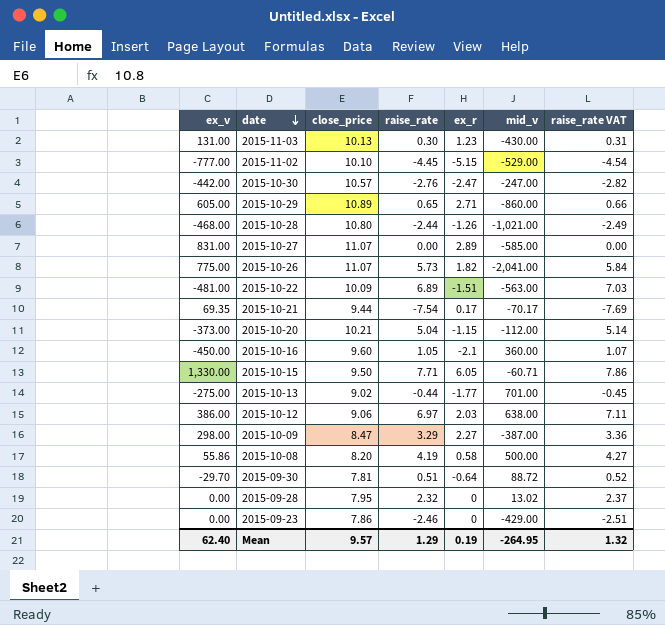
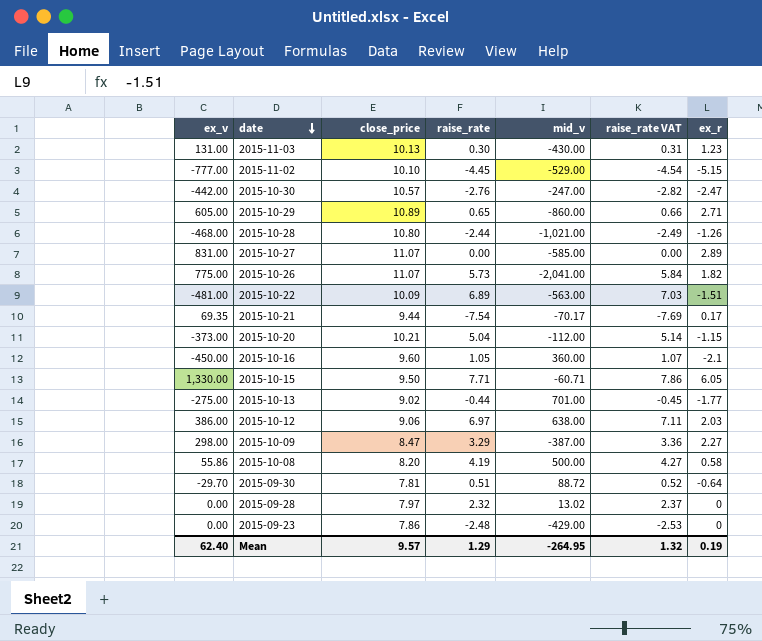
column ex_r | position: 5 -> 7
2015-09-28 | close_price: 7.95 -> 7.97
2015-09-23 | raise_rate: -2.46 -> -2.48
2015-09-23 | raise_rate VAT: -2.51 -> -2.53

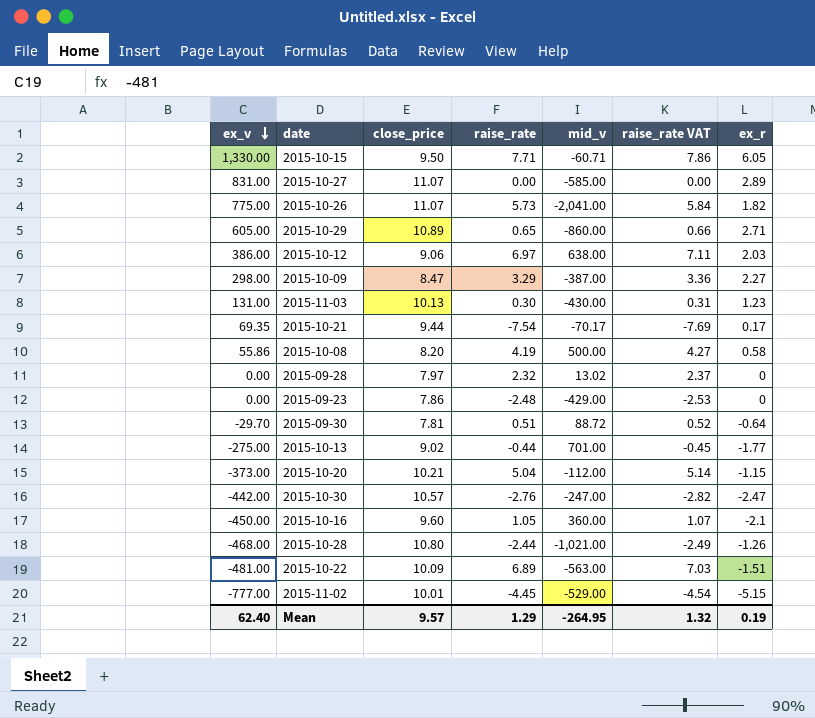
row order: date descending -> ex_v descending
2015-11-02 | close_price: 10.10 -> 10.01

